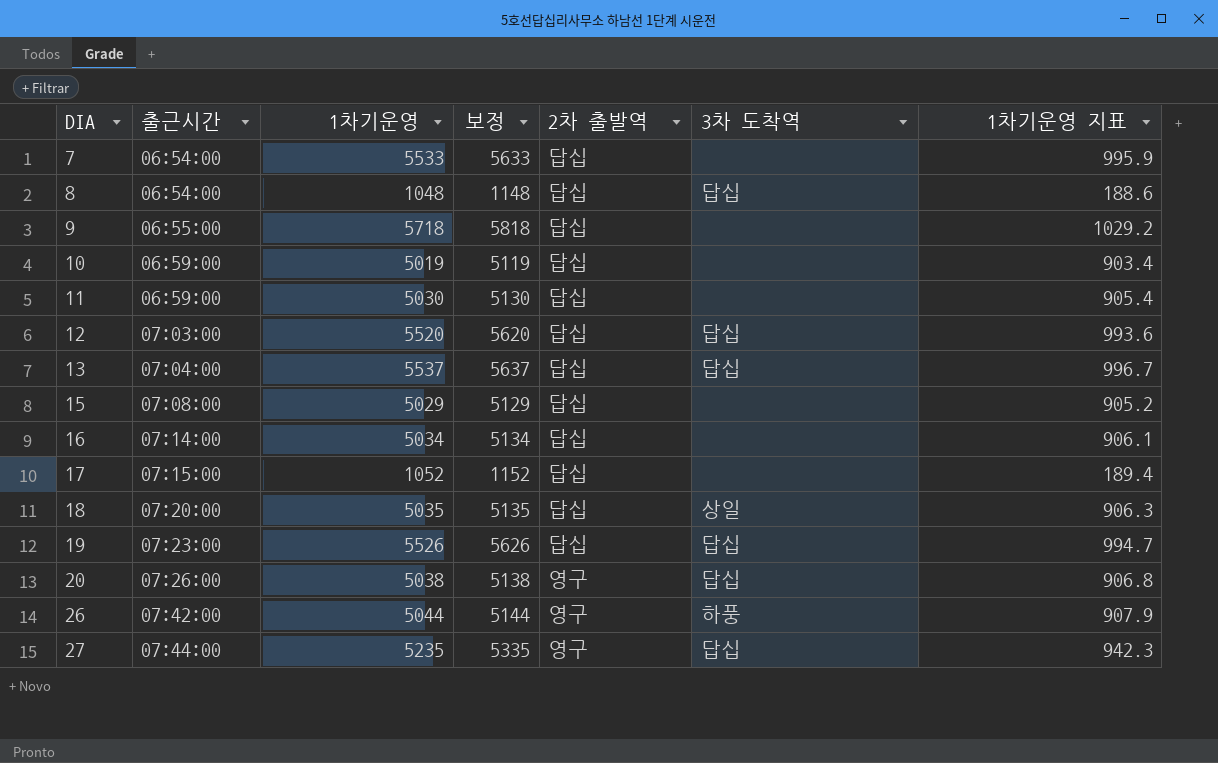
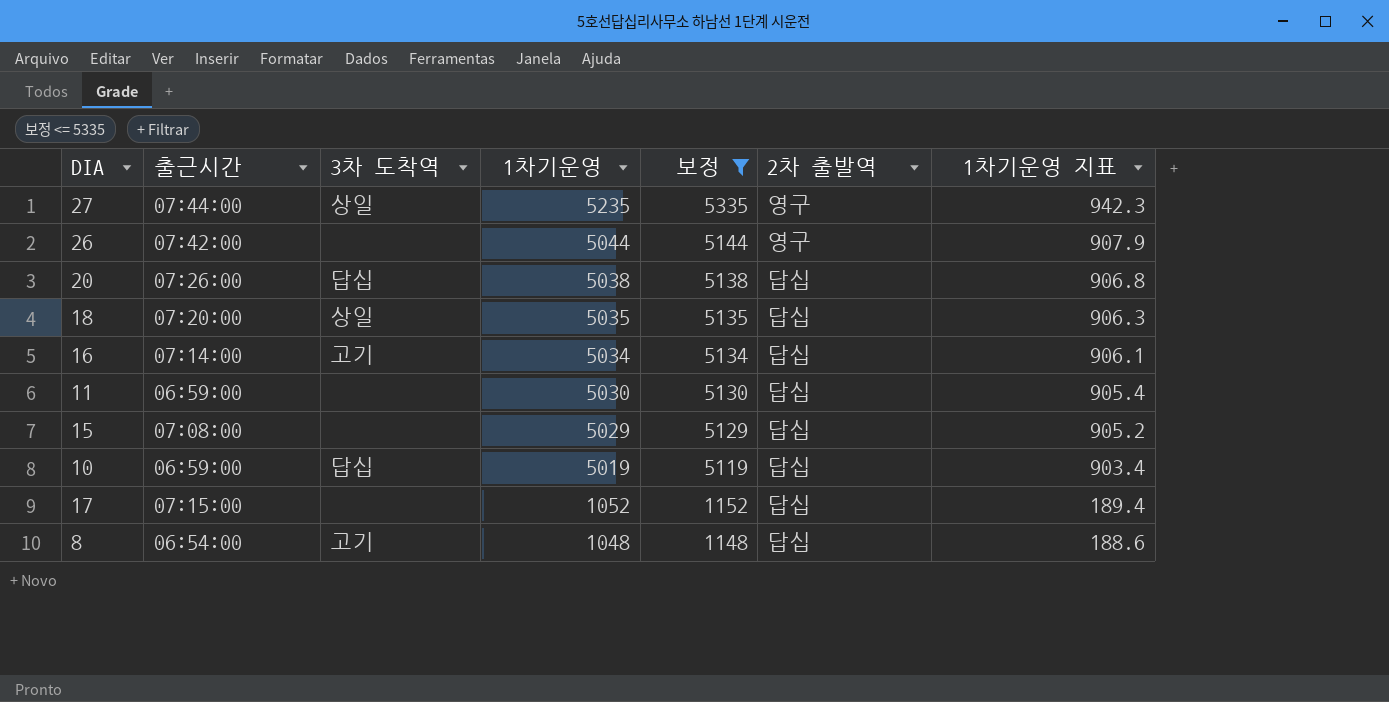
filter: none -> 보정 <= 5335
row order: DIA ascending -> 1차기운영 descending
column 3차 도착역 | position: 6 -> 3
27 | 3차 도착역: 답십 -> 상일
26 | 3차 도착역: 하풍 -> none
20 | 2차 출발역: 영구 -> 답십
16 | 3차 도착역: none -> 고기
10 | 3차 도착역: none -> 답십
8 | 3차 도착역: 답십 -> 고기

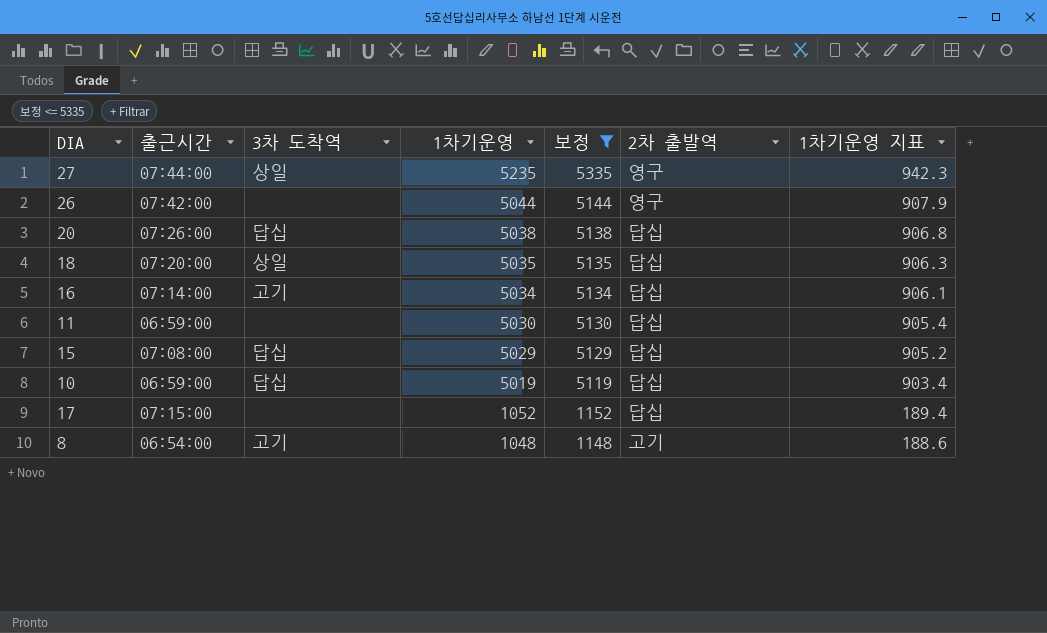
15 | 3차 도착역: none -> 답십
8 | 2차 출발역: 답십 -> 고기

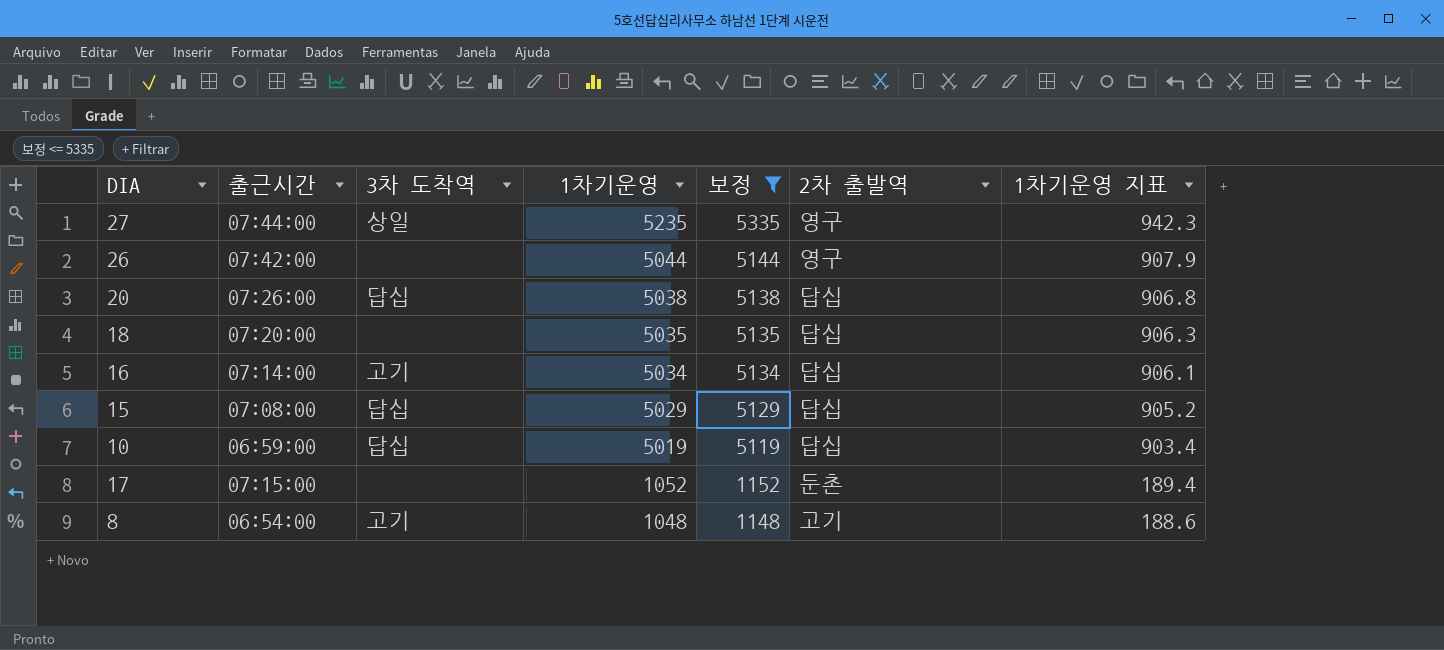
row 11: 06:59:00 | none | 5030 | 5130 | 답십 | 905.4 -> none
18 | 3차 도착역: 상일 -> none
17 | 2차 출발역: 답십 -> 둔촌

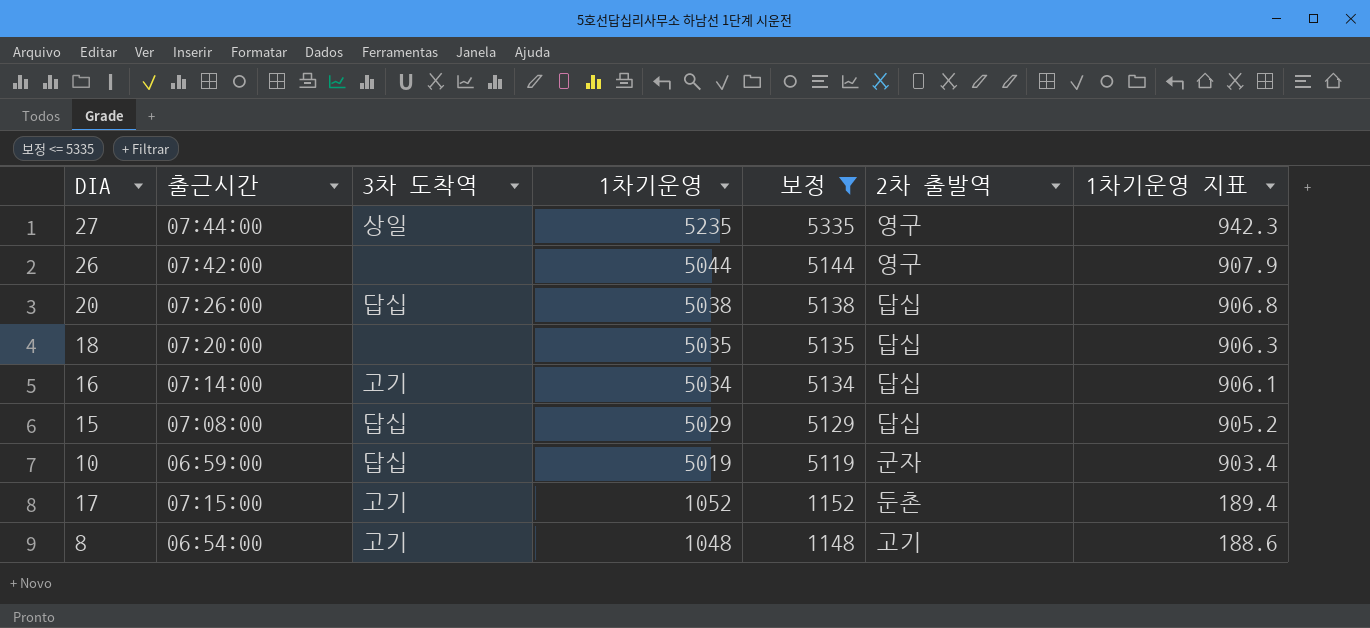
10 | 2차 출발역: 답십 -> 군자
17 | 3차 도착역: none -> 고기

